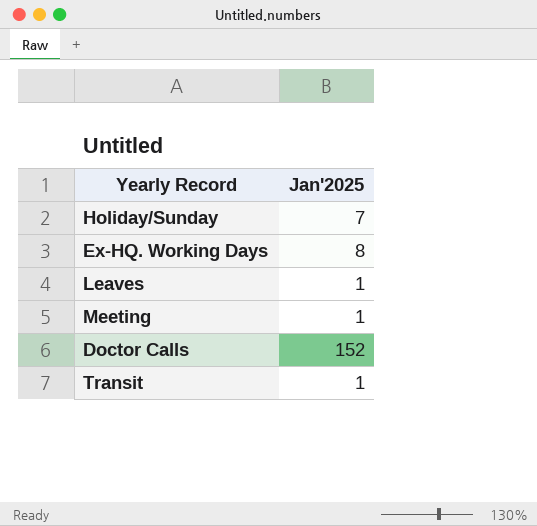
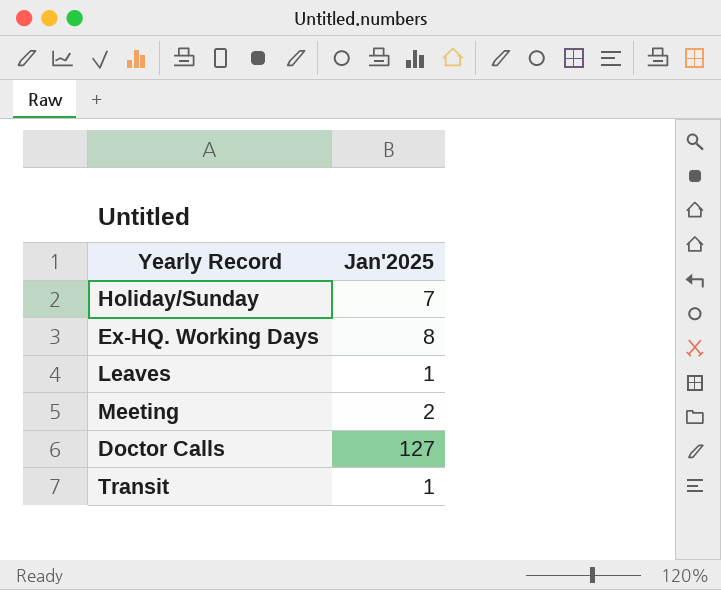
Meeting | Jan'2025: 1 -> 2
Doctor Calls | Jan'2025: 152 -> 127

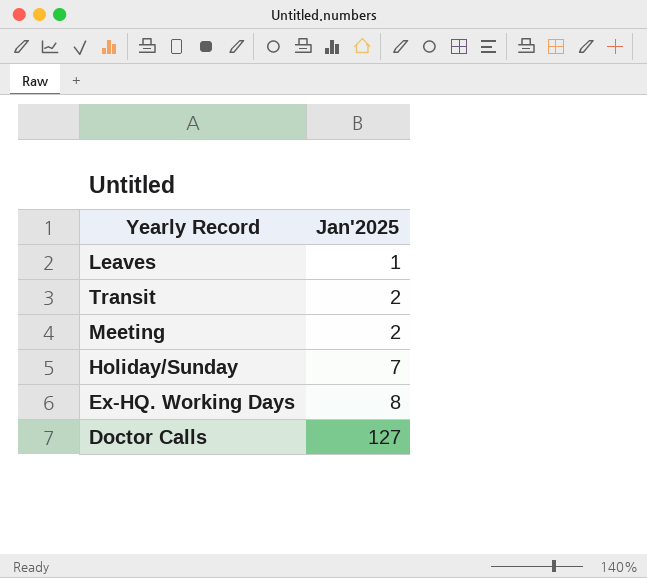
row order: none -> Jan'2025 ascending
Transit | Jan'2025: 1 -> 2

